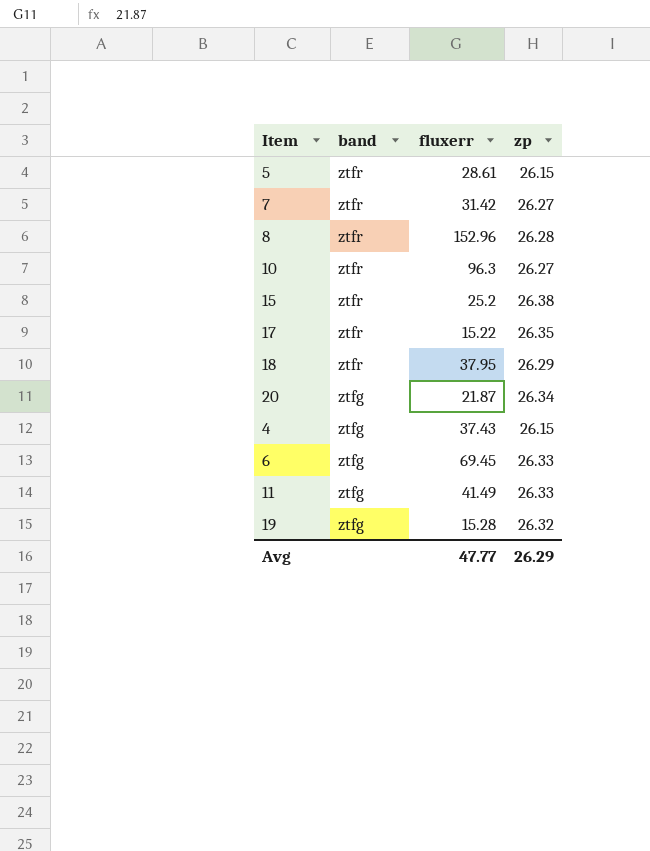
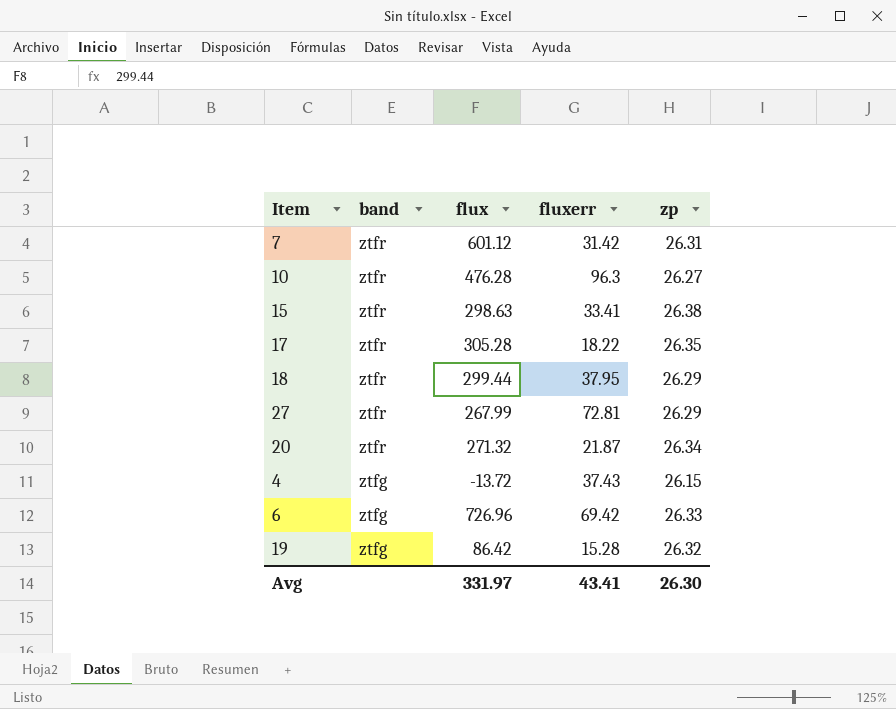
column flux | position: none -> 3
row 5: ztfr | 28.61 | 26.15 -> none
row 8: ztfr | 152.96 | 26.28 -> none
row 11: ztfg | 41.49 | 26.33 -> none
7 | zp: 26.27 -> 26.31
15 | fluxerr: 25.2 -> 33.41
17 | fluxerr: 15.22 -> 18.22
row 27: none -> ztfr | 267.99 | 72.81 | 26.29
20 | band: ztfg -> ztfr
6 | fluxerr: 69.45 -> 69.42
Avg | fluxerr: 47.77 -> 43.41
Avg | zp: 26.29 -> 26.30

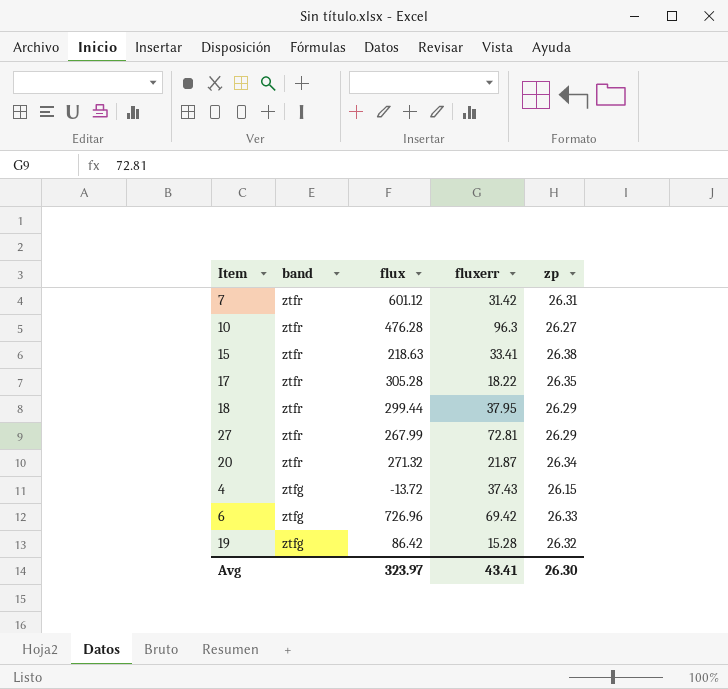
15 | flux: 298.63 -> 218.63
Avg | flux: 331.97 -> 323.97

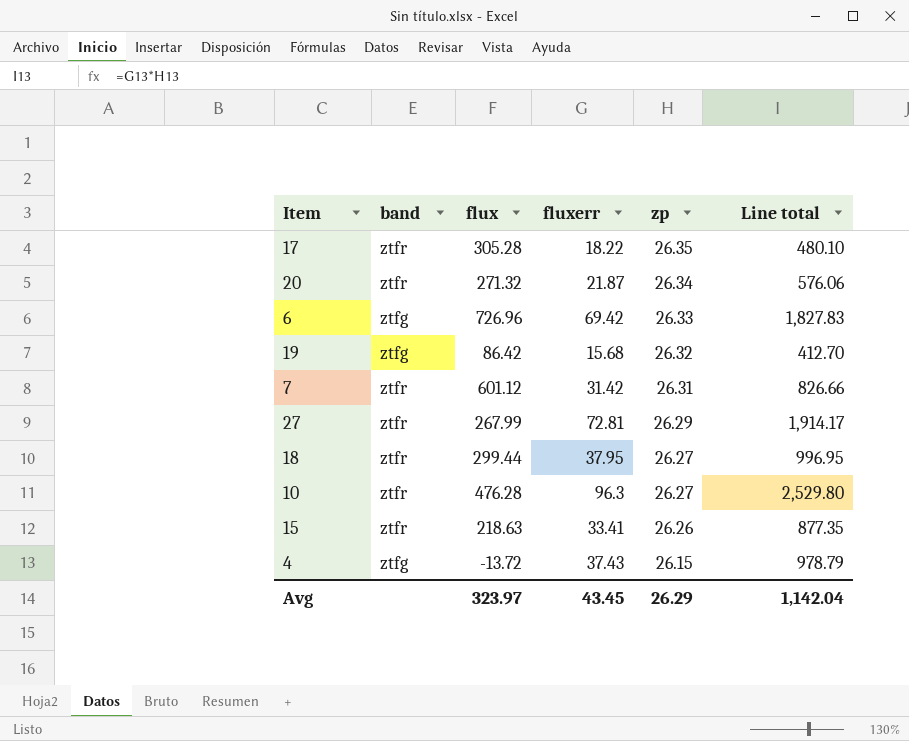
row order: band descending -> zp descending
column Line total | formula: none -> [fluxerr] * [zp]
19 | fluxerr: 15.28 -> 15.68
18 | zp: 26.29 -> 26.27
15 | zp: 26.38 -> 26.26
Avg | fluxerr: 43.41 -> 43.45
Avg | zp: 26.30 -> 26.29

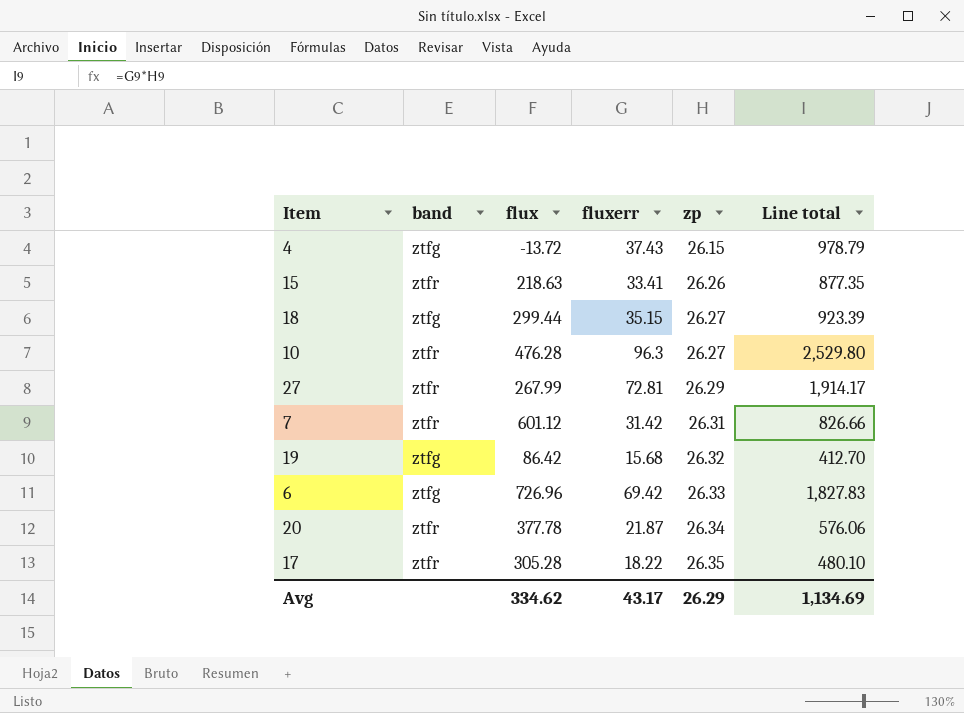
row order: zp descending -> zp ascending
18 | band: ztfr -> ztfg
18 | fluxerr: 37.95 -> 35.15
18 | Line total: 996.95 -> 923.39
20 | flux: 271.32 -> 377.78
Avg | flux: 323.97 -> 334.62
Avg | fluxerr: 43.45 -> 43.17
Avg | Line total: 1,142.04 -> 1,134.69

